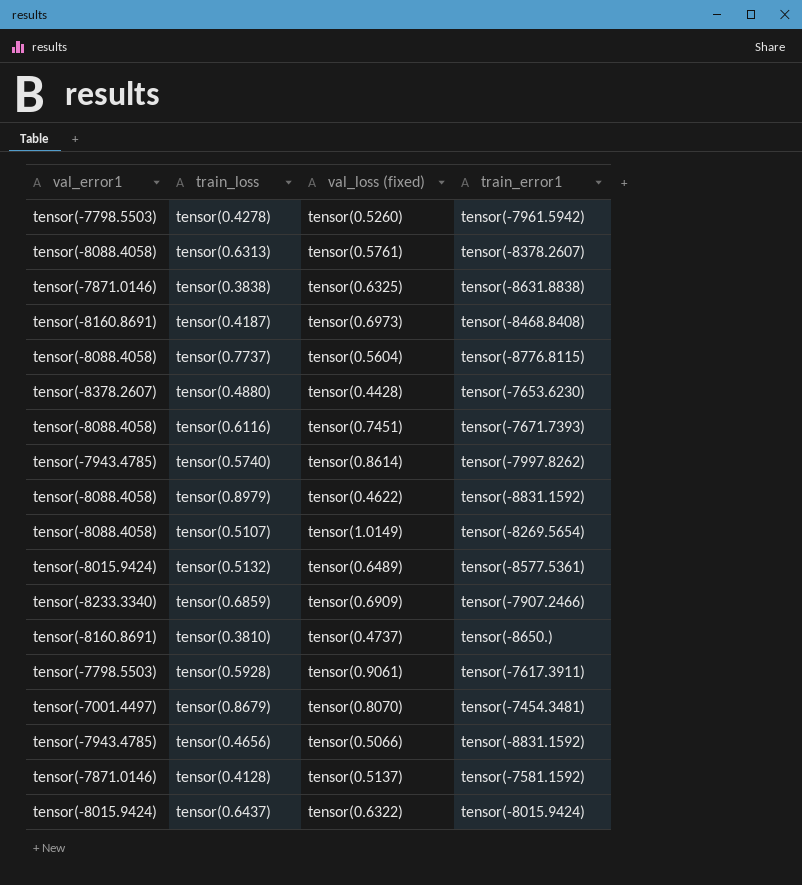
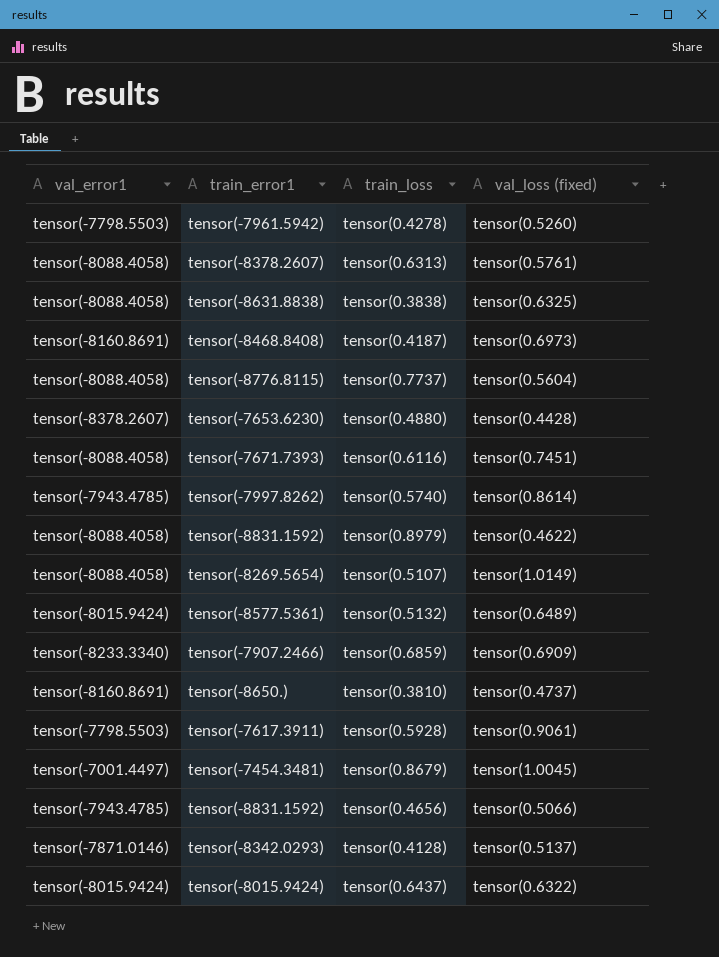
column train_error1 | position: 4 -> 2
tensor(0.3838) | val_error1: tensor(-7871.0146) -> tensor(-8088.4058)
tensor(0.8679) | val_loss (fixed): tensor(0.8070) -> tensor(1.0045)
tensor(0.4128) | train_error1: tensor(-7581.1592) -> tensor(-8342.0293)

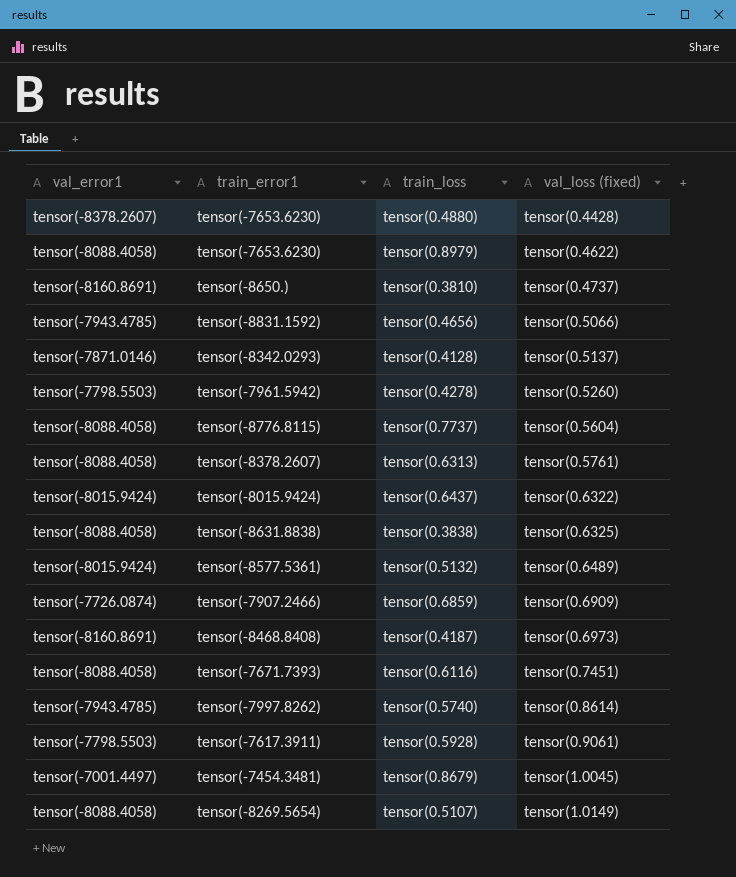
row order: none -> val_loss (fixed) ascending
tensor(0.8979) | train_error1: tensor(-8831.1592) -> tensor(-7653.6230)
tensor(0.6859) | val_error1: tensor(-8233.3340) -> tensor(-7726.0874)

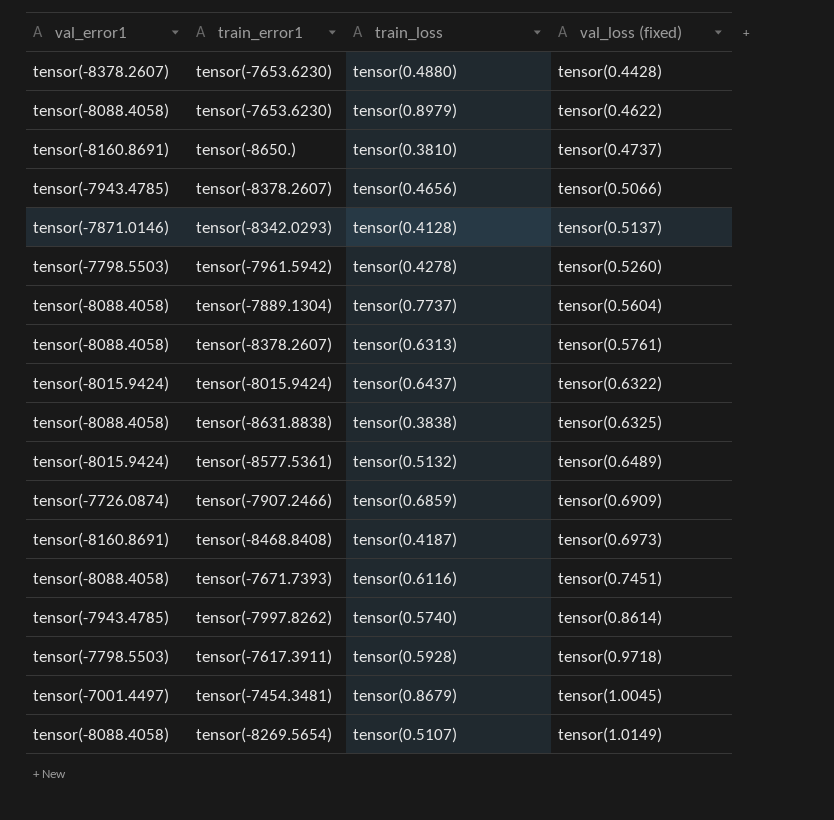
tensor(0.4656) | train_error1: tensor(-8831.1592) -> tensor(-8378.2607)
tensor(0.7737) | train_error1: tensor(-8776.8115) -> tensor(-7889.1304)
tensor(0.5928) | val_loss (fixed): tensor(0.9061) -> tensor(0.9718)

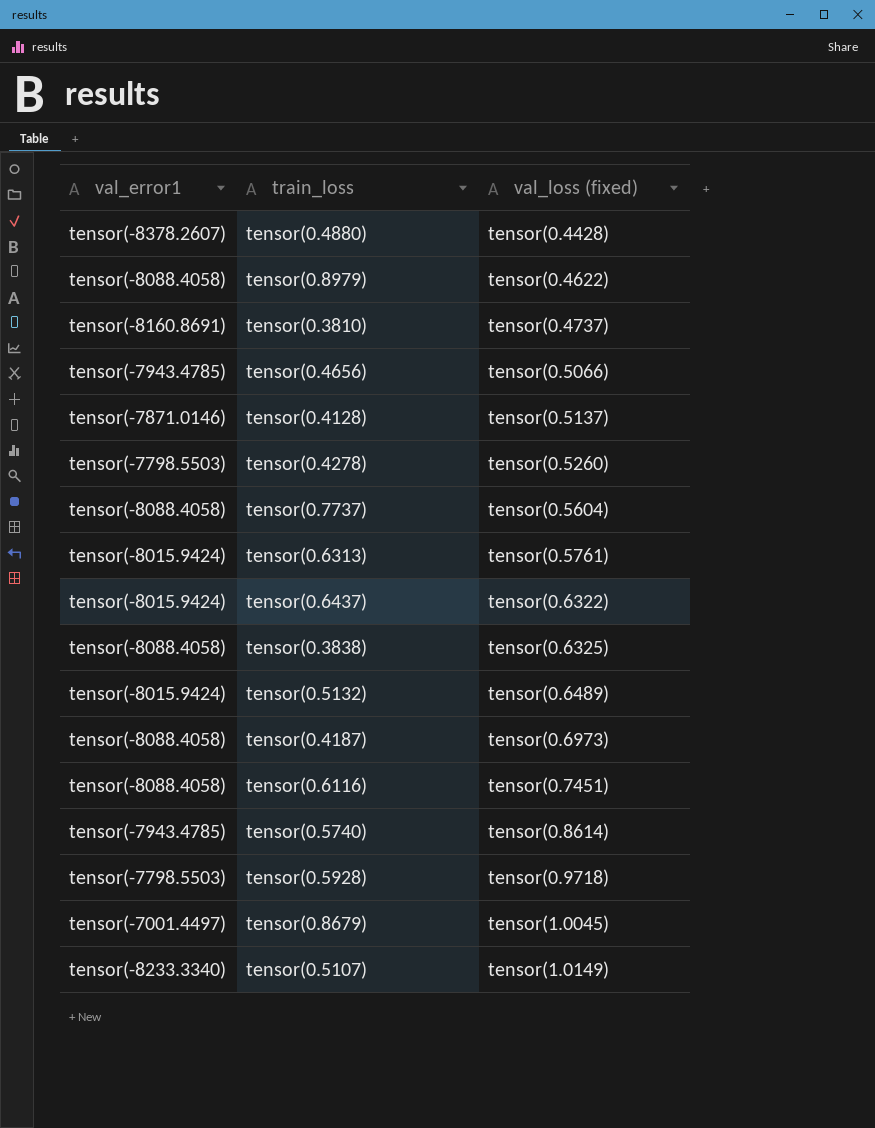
column train_error1 | position: 2 -> none
row tensor(0.6859): tensor(-7726.0874) | tensor(-7907.2466) | tensor(0.6909) -> none
tensor(0.6313) | val_error1: tensor(-8088.4058) -> tensor(-8015.9424)
tensor(0.4187) | val_error1: tensor(-8160.8691) -> tensor(-8088.4058)
tensor(0.5107) | val_error1: tensor(-8088.4058) -> tensor(-8233.3340)

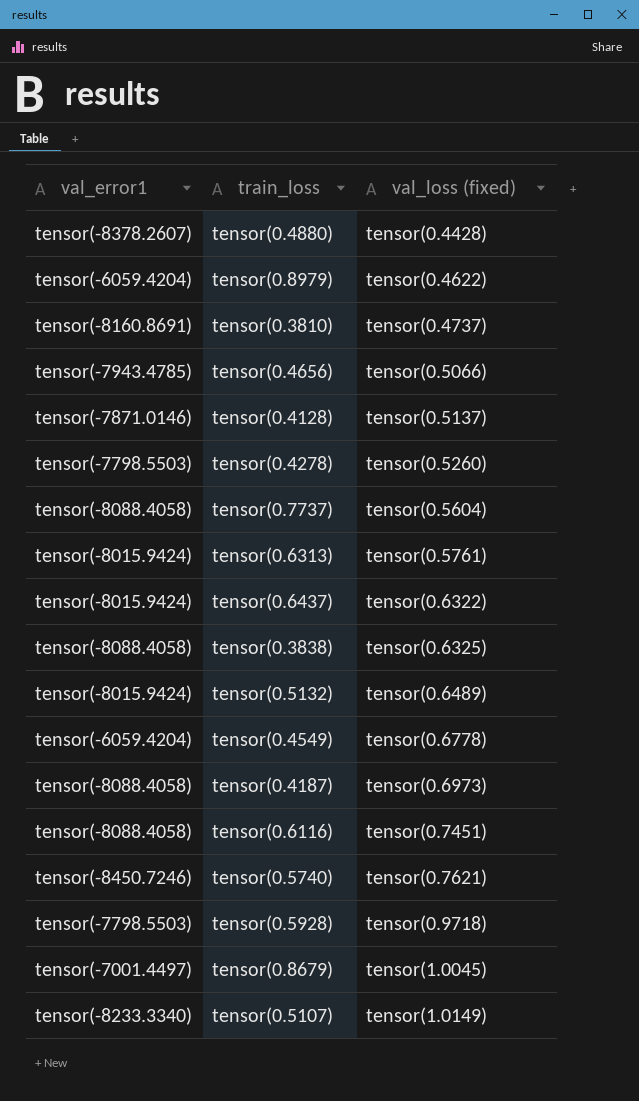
tensor(0.8979) | val_error1: tensor(-8088.4058) -> tensor(-6059.4204)
row tensor(0.4549): none -> tensor(-6059.4204) | tensor(0.6778)
tensor(0.5740) | val_error1: tensor(-7943.4785) -> tensor(-8450.7246)
tensor(0.5740) | val_loss (fixed): tensor(0.8614) -> tensor(0.7621)

